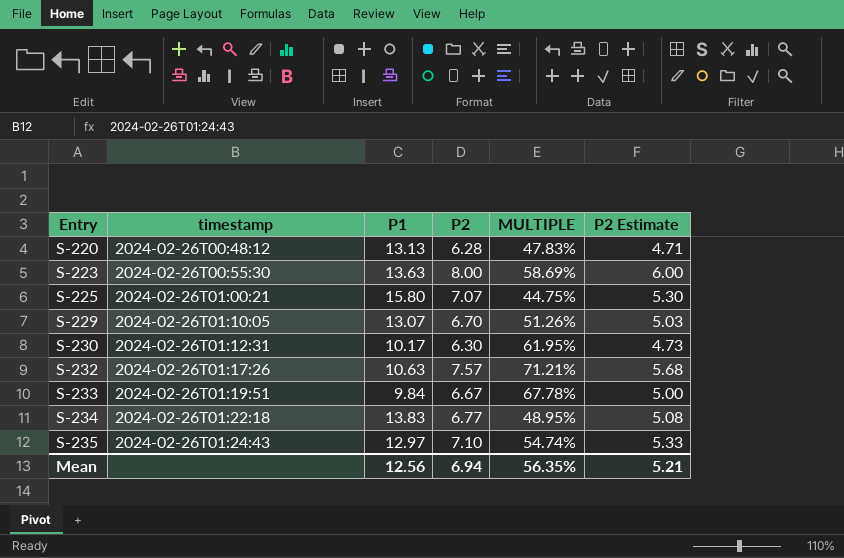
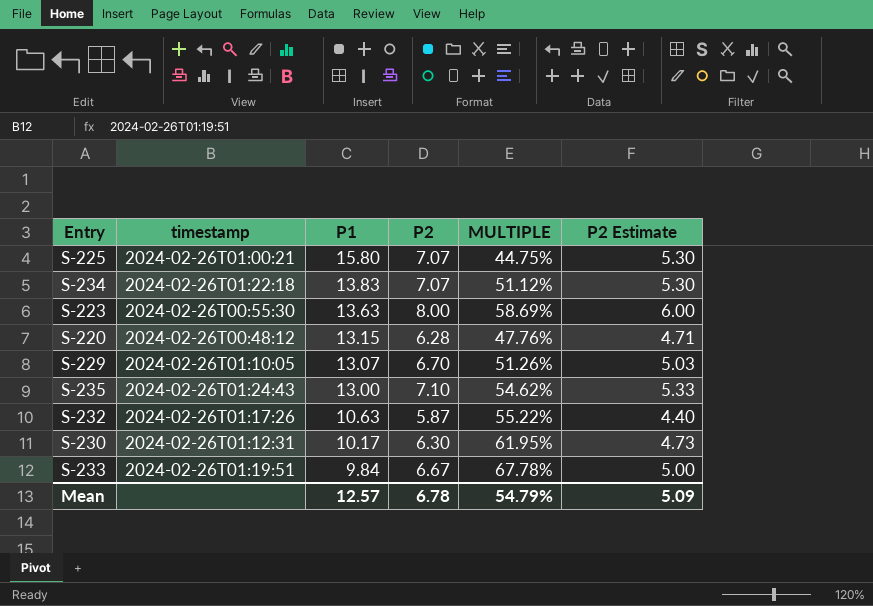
row order: Entry ascending -> P1 descending
S-234 | P2: 6.77 -> 7.07
S-234 | MULTIPLE: 48.95% -> 51.12%
S-234 | P2 Estimate: 5.08 -> 5.30
S-220 | P1: 13.13 -> 13.15
S-220 | MULTIPLE: 47.83% -> 47.76%
S-235 | P1: 12.97 -> 13.00
S-235 | MULTIPLE: 54.74% -> 54.62%
S-232 | P2: 7.57 -> 5.87
S-232 | MULTIPLE: 71.21% -> 55.22%
S-232 | P2 Estimate: 5.68 -> 4.40
Mean | P1: 12.56 -> 12.57
Mean | P2: 6.94 -> 6.78
Mean | MULTIPLE: 56.35% -> 54.79%
Mean | P2 Estimate: 5.21 -> 5.09

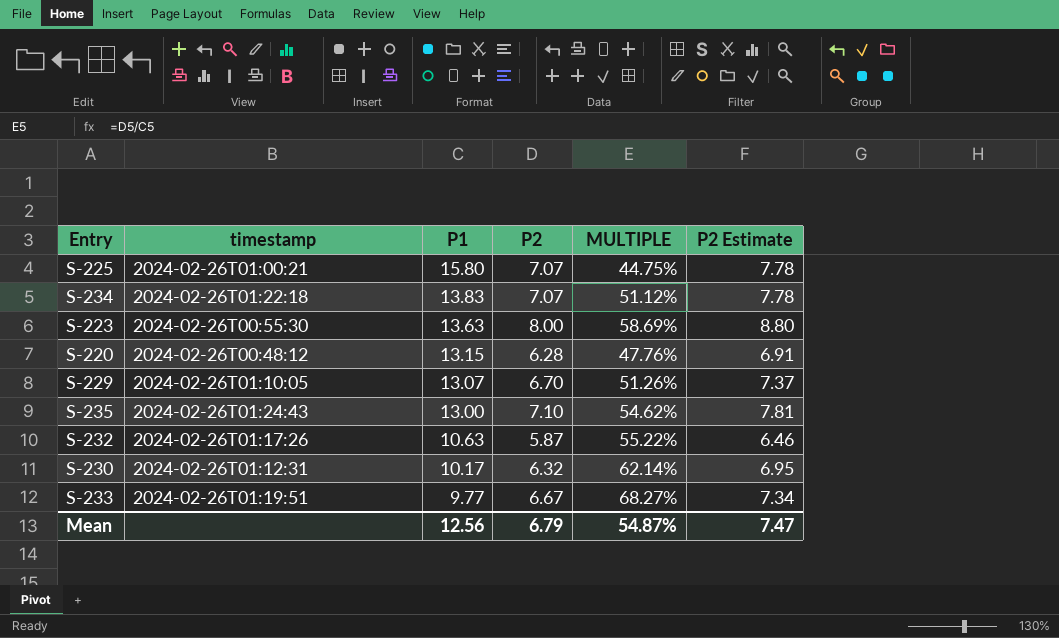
column P2 Estimate | formula: [P2] * 0.75 -> [P2] * 1.1
S-230 | P2: 6.30 -> 6.32
S-230 | MULTIPLE: 61.95% -> 62.14%
S-233 | P1: 9.84 -> 9.77
S-233 | MULTIPLE: 67.78% -> 68.27%
Mean | P1: 12.57 -> 12.56
Mean | P2: 6.78 -> 6.79
Mean | MULTIPLE: 54.79% -> 54.87%
Mean | P2 Estimate: 5.09 -> 7.47

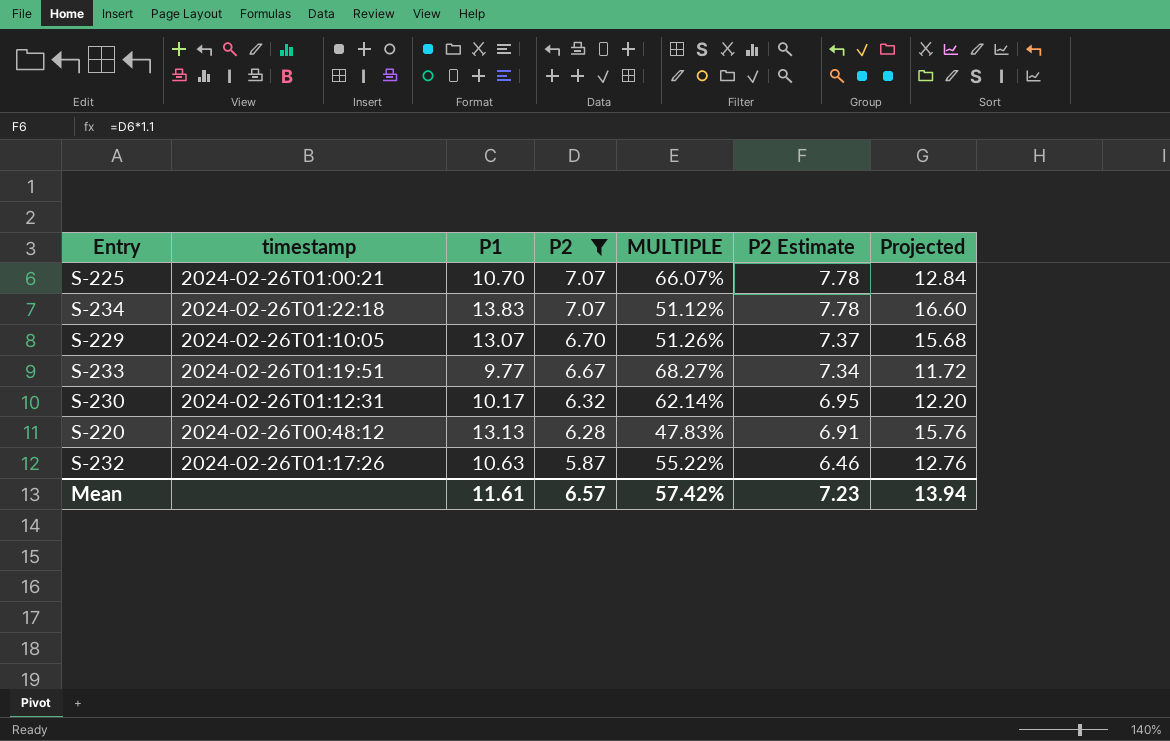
filter: none -> P2 <= 7.07
row order: P1 descending -> P2 descending
column Projected | formula: none -> [P1] * 1.2
S-225 | P1: 15.80 -> 10.70
S-225 | MULTIPLE: 44.75% -> 66.07%
S-220 | P1: 13.15 -> 13.13
S-220 | MULTIPLE: 47.76% -> 47.83%
Mean | P1: 12.56 -> 11.61
Mean | P2: 6.79 -> 6.57
Mean | MULTIPLE: 54.87% -> 57.42%
Mean | P2 Estimate: 7.47 -> 7.23

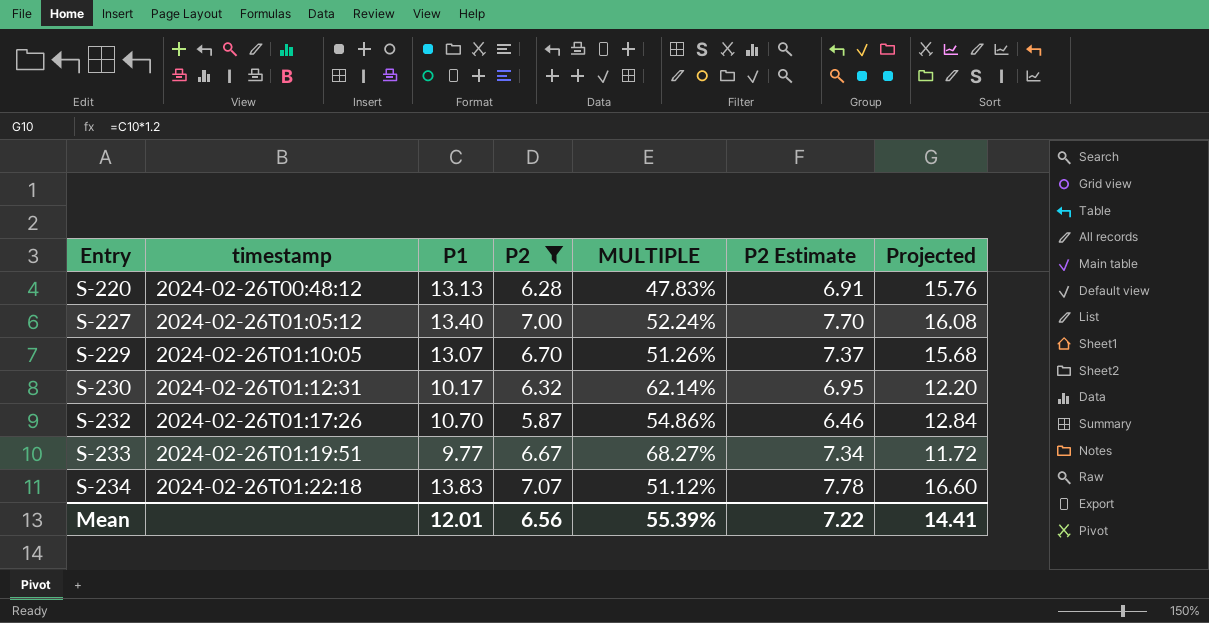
row order: P2 descending -> Entry ascending
row S-225: 2024-02-26T01:00:21 | 10.70 | 7.07 | 66.07% | 7.78 | 12.84 -> none
row S-227: none -> 2024-02-26T01:05:12 | 13.40 | 7.00 | 52.24% | 7.70 | 16.08
S-232 | P1: 10.63 -> 10.70
S-232 | MULTIPLE: 55.22% -> 54.86%
S-232 | Projected: 12.76 -> 12.84
Mean | P1: 11.61 -> 12.01
Mean | P2: 6.57 -> 6.56
Mean | MULTIPLE: 57.42% -> 55.39%
Mean | P2 Estimate: 7.23 -> 7.22
Mean | Projected: 13.94 -> 14.41

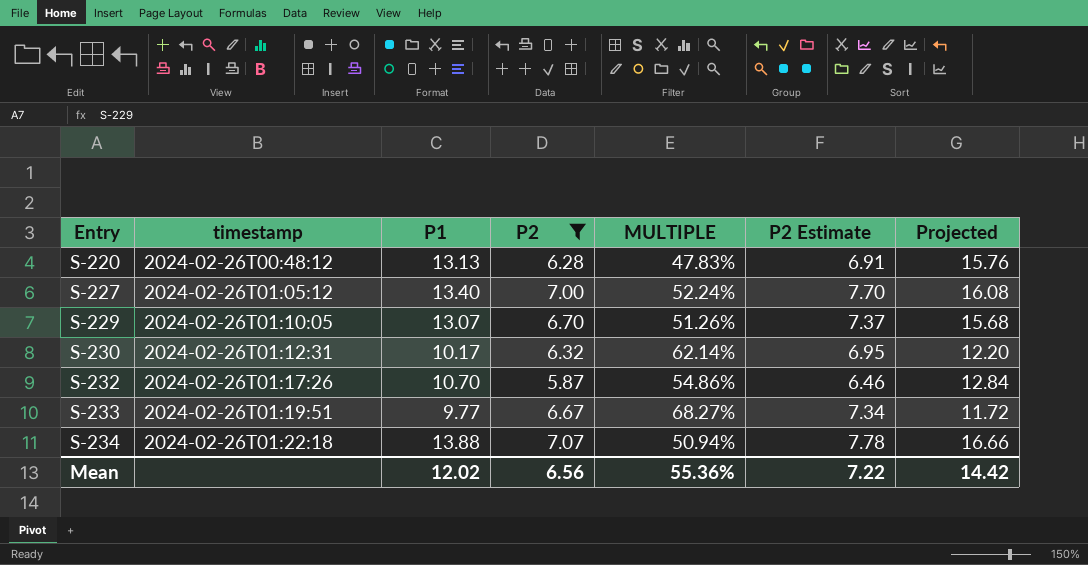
S-234 | P1: 13.83 -> 13.88
S-234 | MULTIPLE: 51.12% -> 50.94%
S-234 | Projected: 16.60 -> 16.66
Mean | P1: 12.01 -> 12.02
Mean | MULTIPLE: 55.39% -> 55.36%
Mean | Projected: 14.41 -> 14.42

